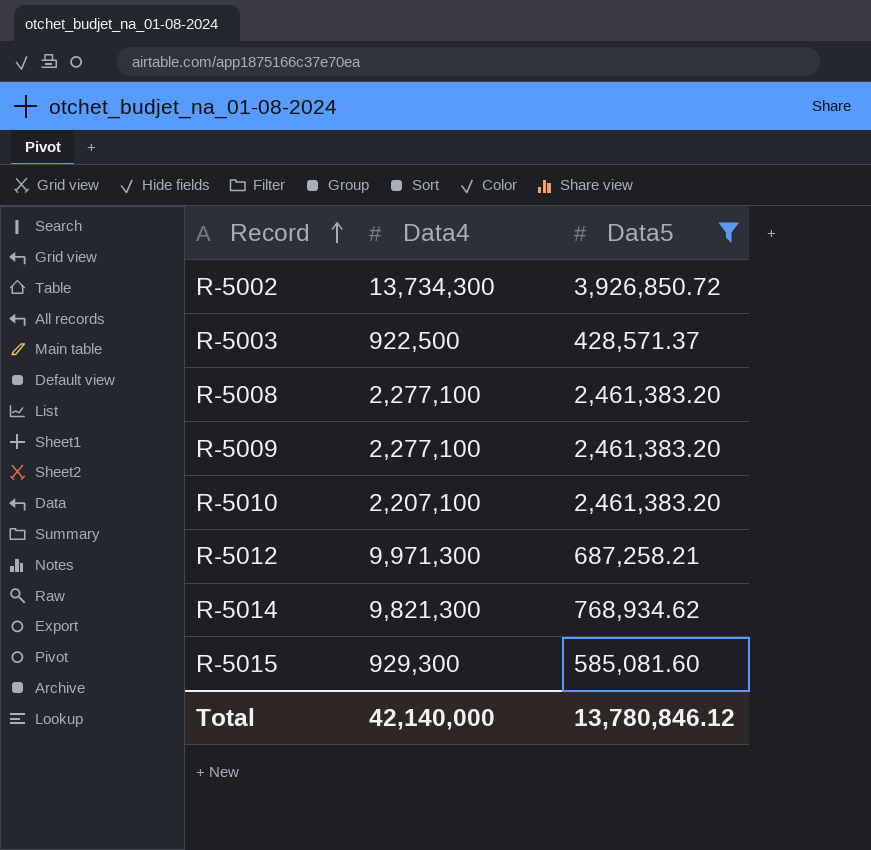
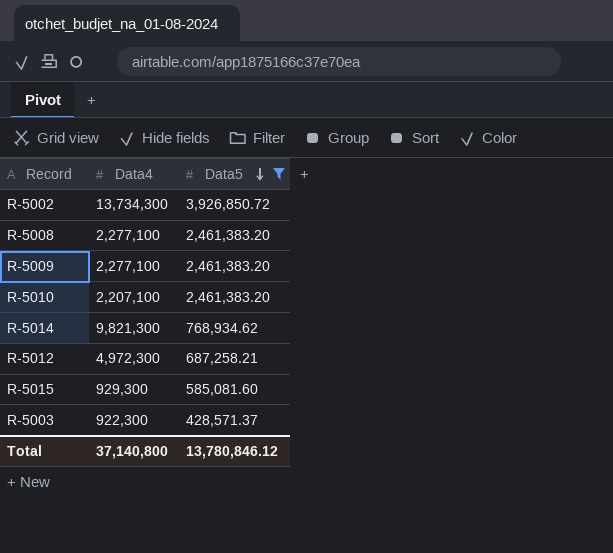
row order: Record ascending -> Data5 descending
R-5012 | Data4: 9,971,300 -> 4,972,300
R-5003 | Data4: 922,500 -> 922,300
Total | Data4: 42,140,000 -> 37,140,800

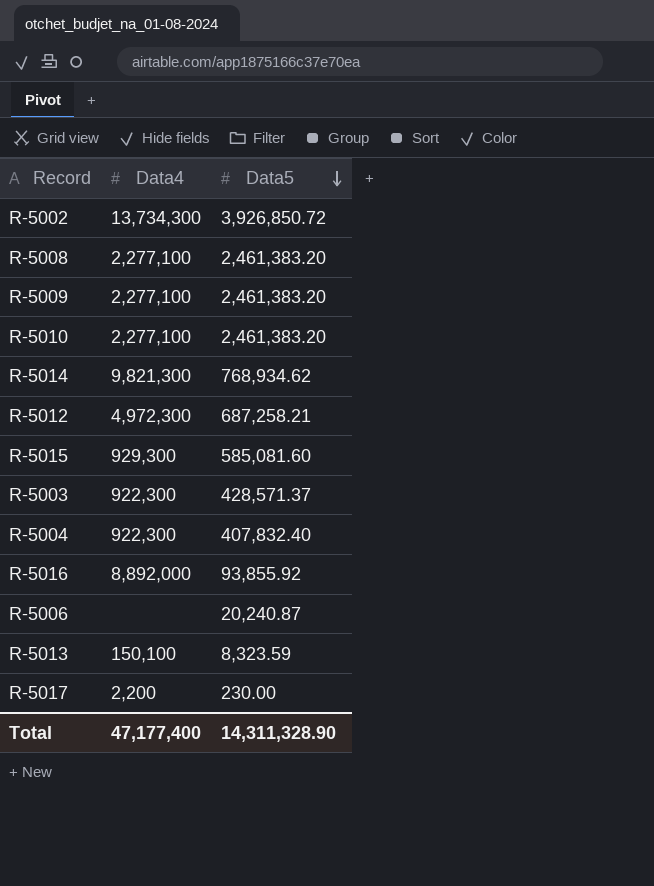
filter: Data5 >= 428,571.37 -> none
R-5010 | Data4: 2,207,100 -> 2,277,100
Total | Data4: 37,140,800 -> 47,177,400
Total | Data5: 13,780,846.12 -> 14,311,328.90

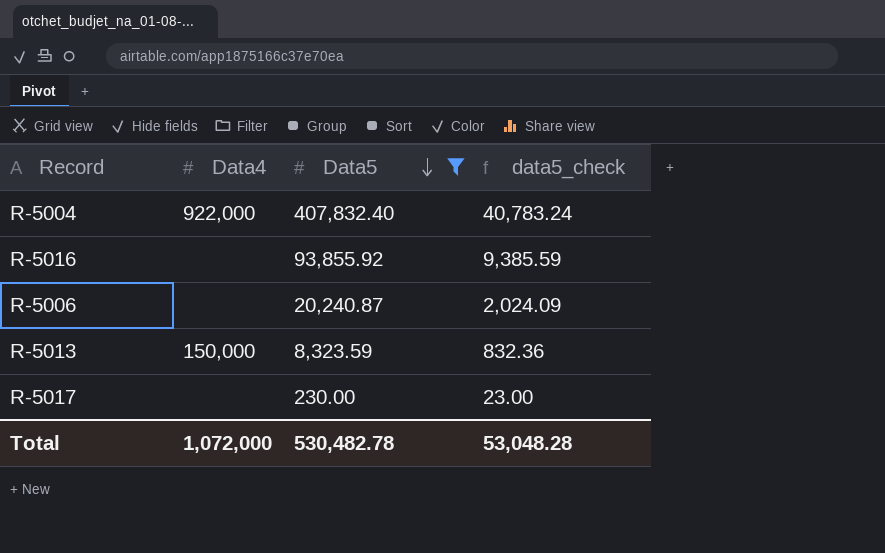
filter: none -> Data5 <= 407,832.40
column data5_check | formula: none -> [Data5] * 0.1
R-5004 | Data4: 922,300 -> 922,000
R-5016 | Data4: 8,892,000 -> none
R-5013 | Data4: 150,100 -> 150,000
R-5017 | Data4: 2,200 -> none
Total | Data4: 47,177,400 -> 1,072,000
Total | Data5: 14,311,328.90 -> 530,482.78

